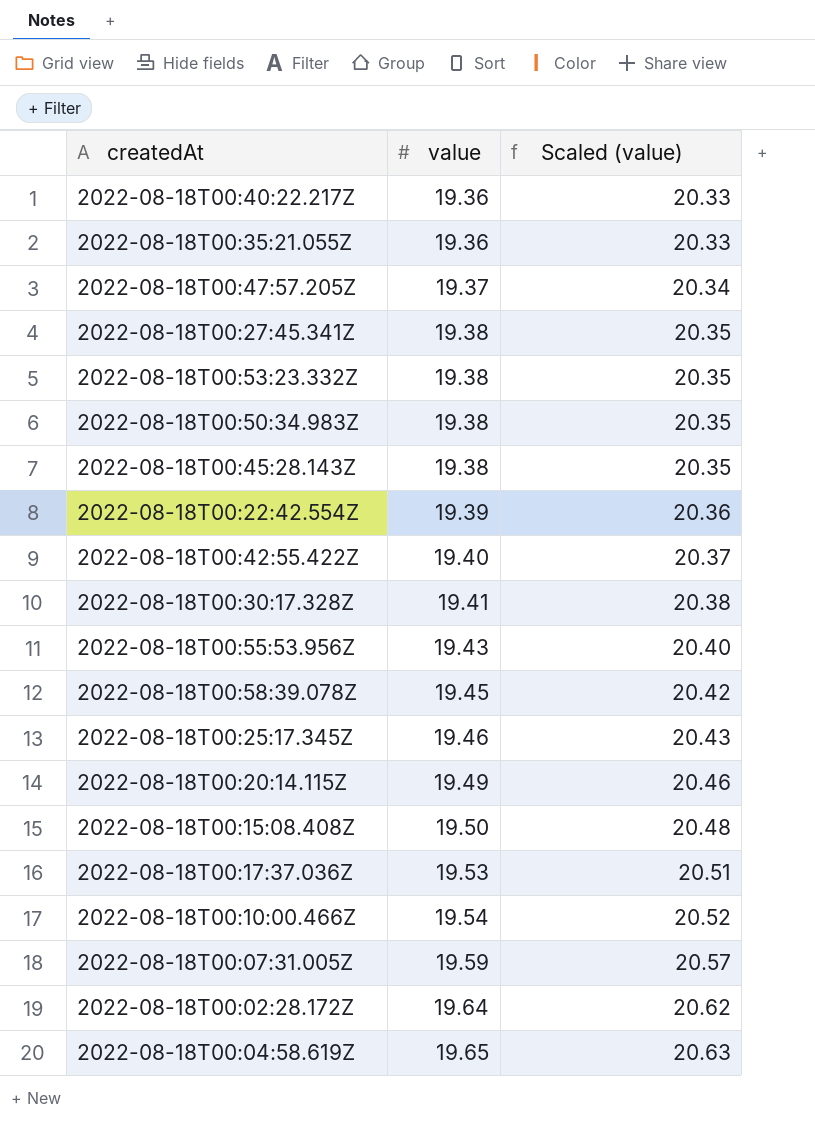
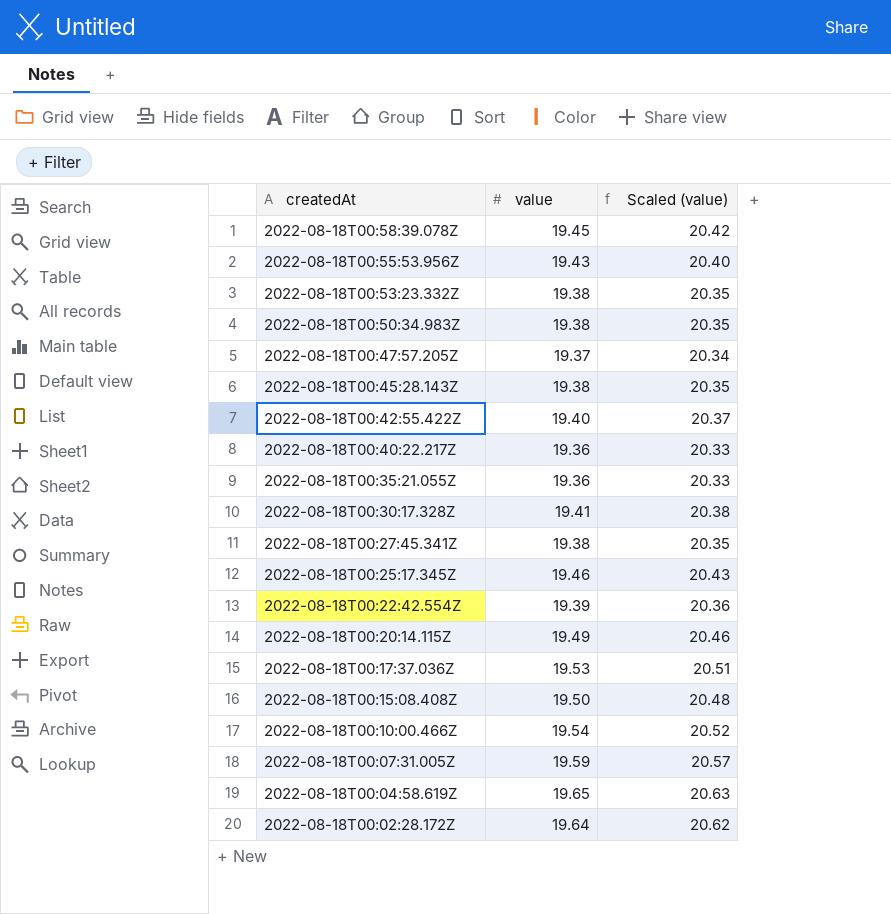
row order: value ascending -> createdAt descending

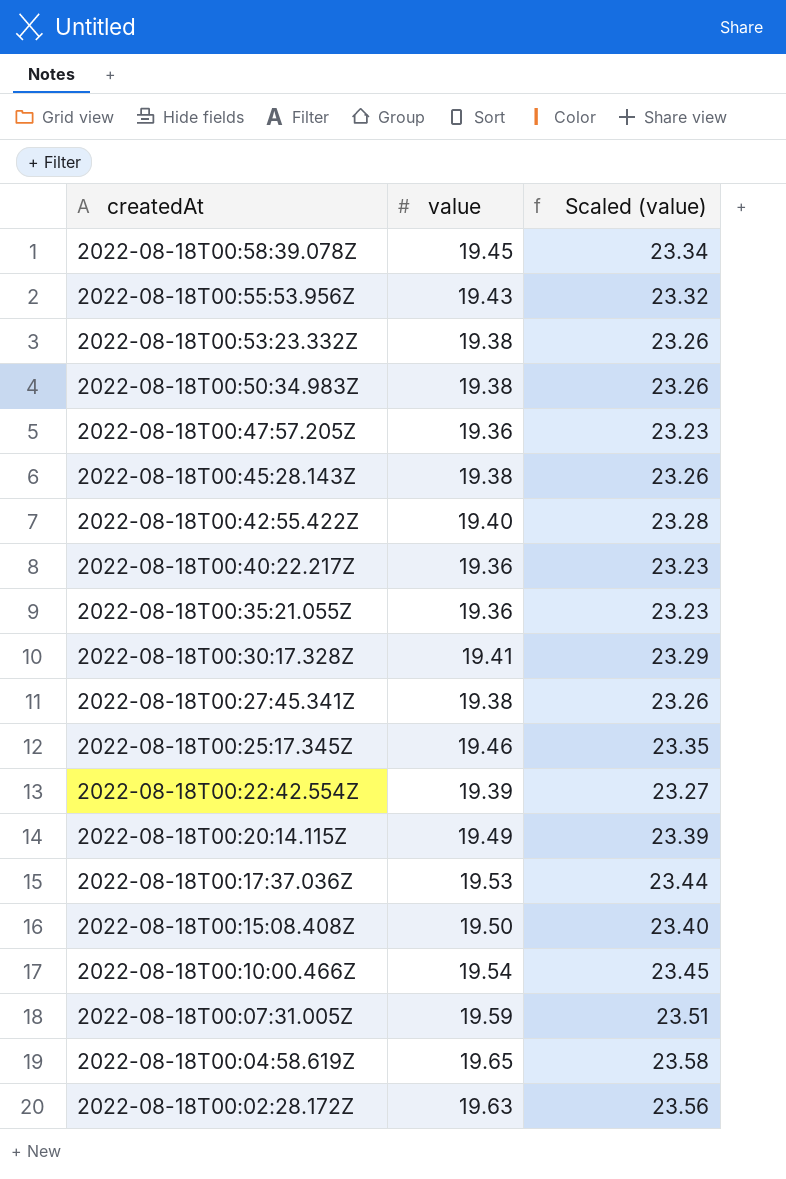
column Scaled (value) | formula: [value] * 1.05 -> [value] * 1.2
2022-08-18T00:47:57.205Z | value: 19.37 -> 19.36
2022-08-18T00:02:28.172Z | value: 19.64 -> 19.63

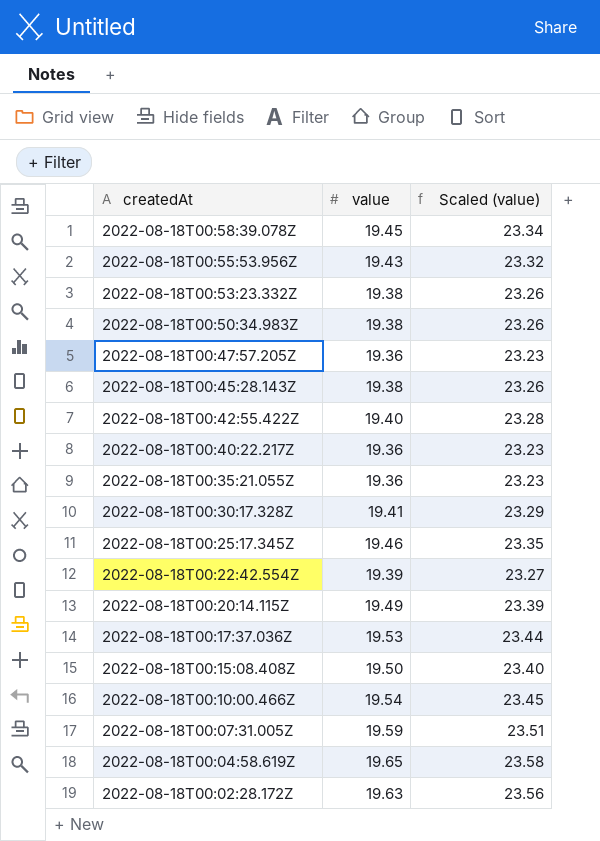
row 2022-08-18T00:27:45.341Z: 19.38 | 23.26 -> none

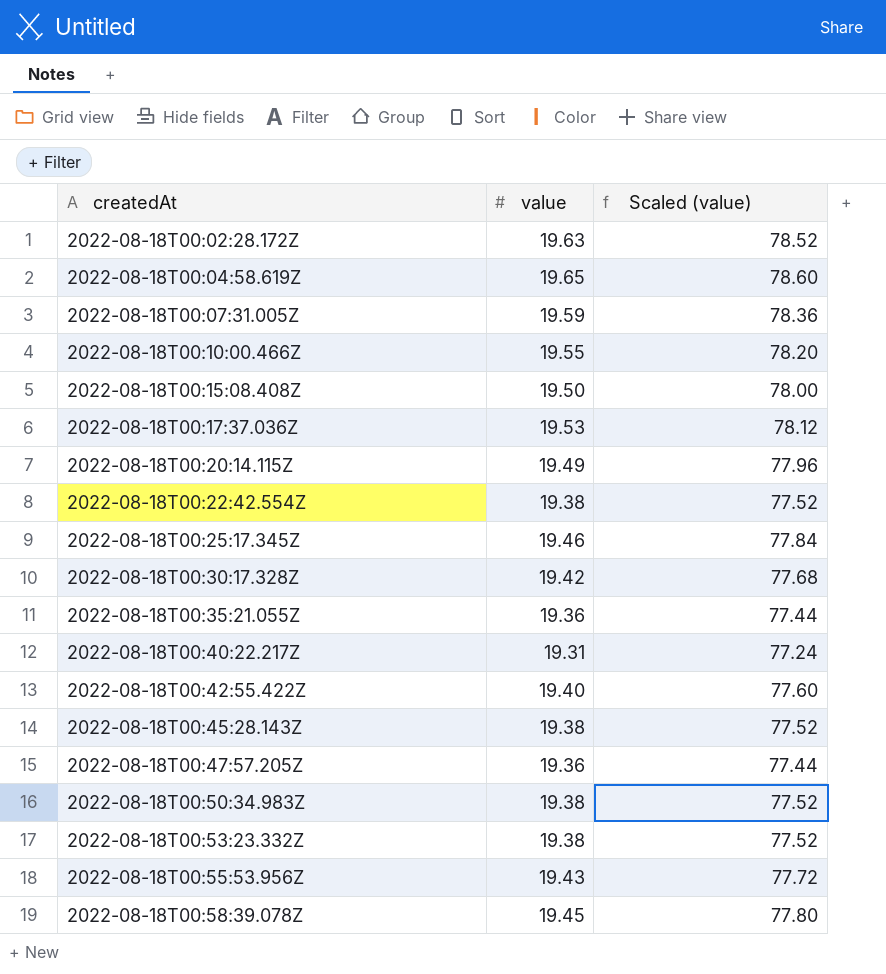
row order: createdAt descending -> createdAt ascending
column Scaled (value) | formula: [value] * 1.2 -> [value] * 4
2022-08-18T00:10:00.466Z | value: 19.54 -> 19.55
2022-08-18T00:22:42.554Z | value: 19.39 -> 19.38
2022-08-18T00:30:17.328Z | value: 19.41 -> 19.42
2022-08-18T00:40:22.217Z | value: 19.36 -> 19.31

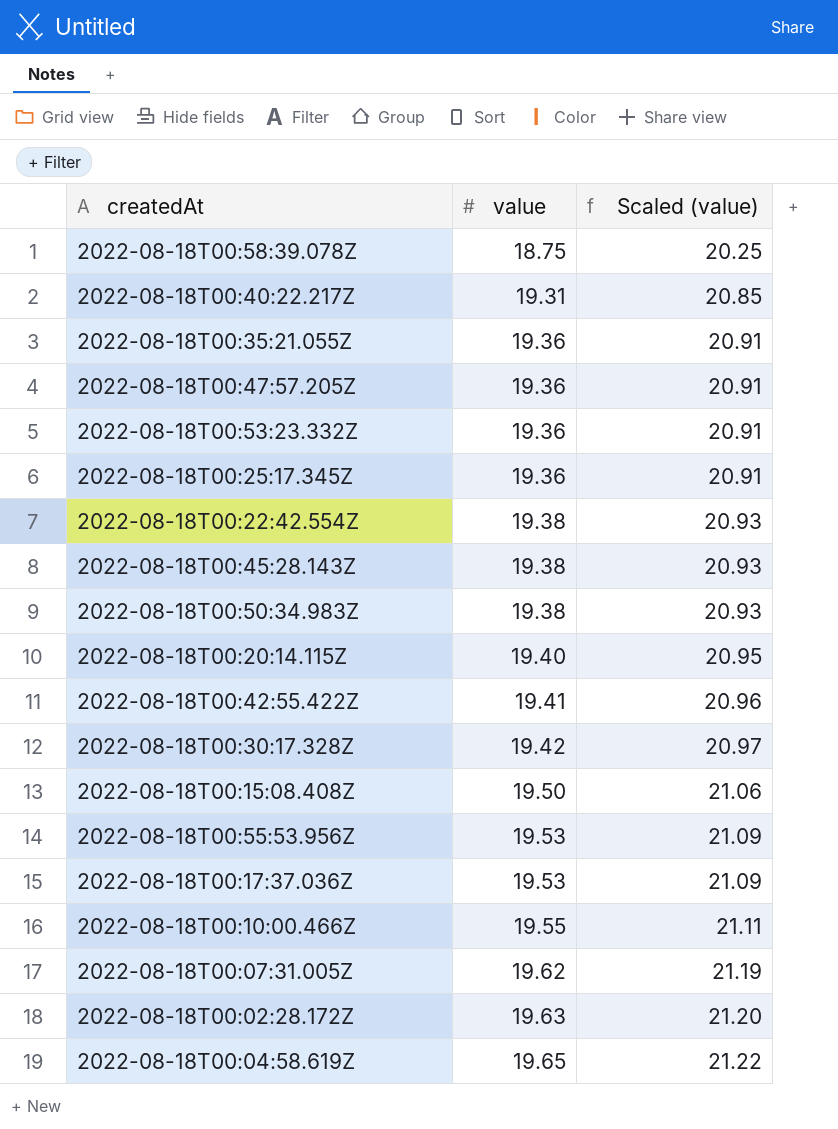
row order: createdAt ascending -> value ascending
column Scaled (value) | formula: [value] * 4 -> [value] * 1.08
2022-08-18T00:58:39.078Z | value: 19.45 -> 18.75
2022-08-18T00:53:23.332Z | value: 19.38 -> 19.36
2022-08-18T00:25:17.345Z | value: 19.46 -> 19.36
2022-08-18T00:20:14.115Z | value: 19.49 -> 19.40
2022-08-18T00:42:55.422Z | value: 19.40 -> 19.41
2022-08-18T00:55:53.956Z | value: 19.43 -> 19.53
2022-08-18T00:07:31.005Z | value: 19.59 -> 19.62

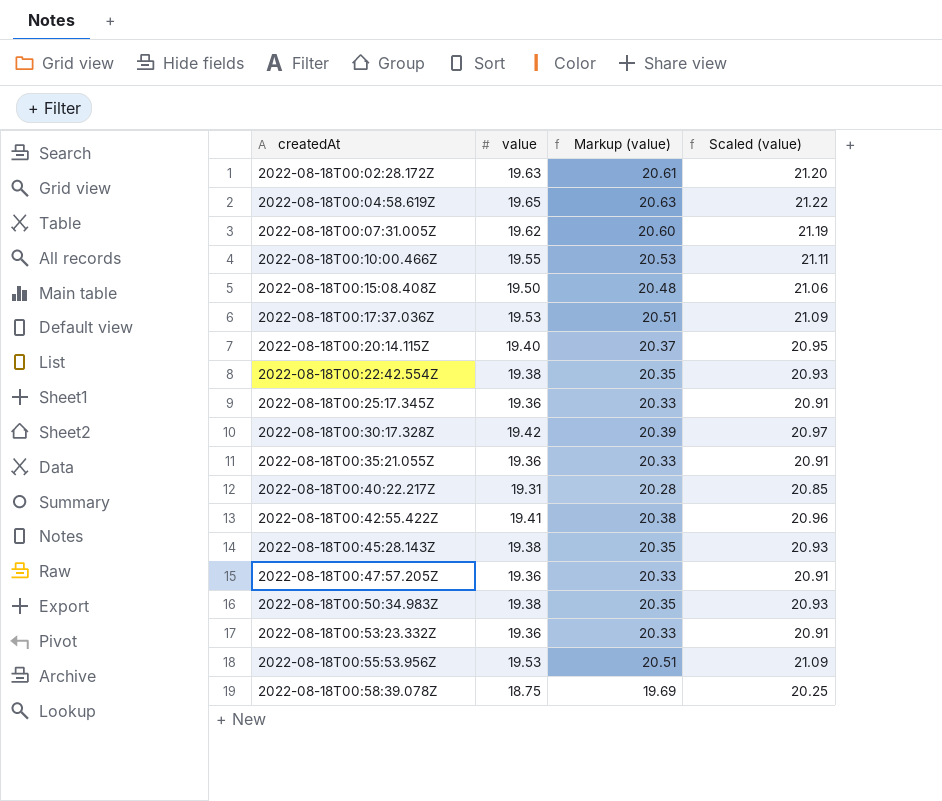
row order: value ascending -> createdAt ascending
column Markup (value) | formula: none -> [value] * 1.05

